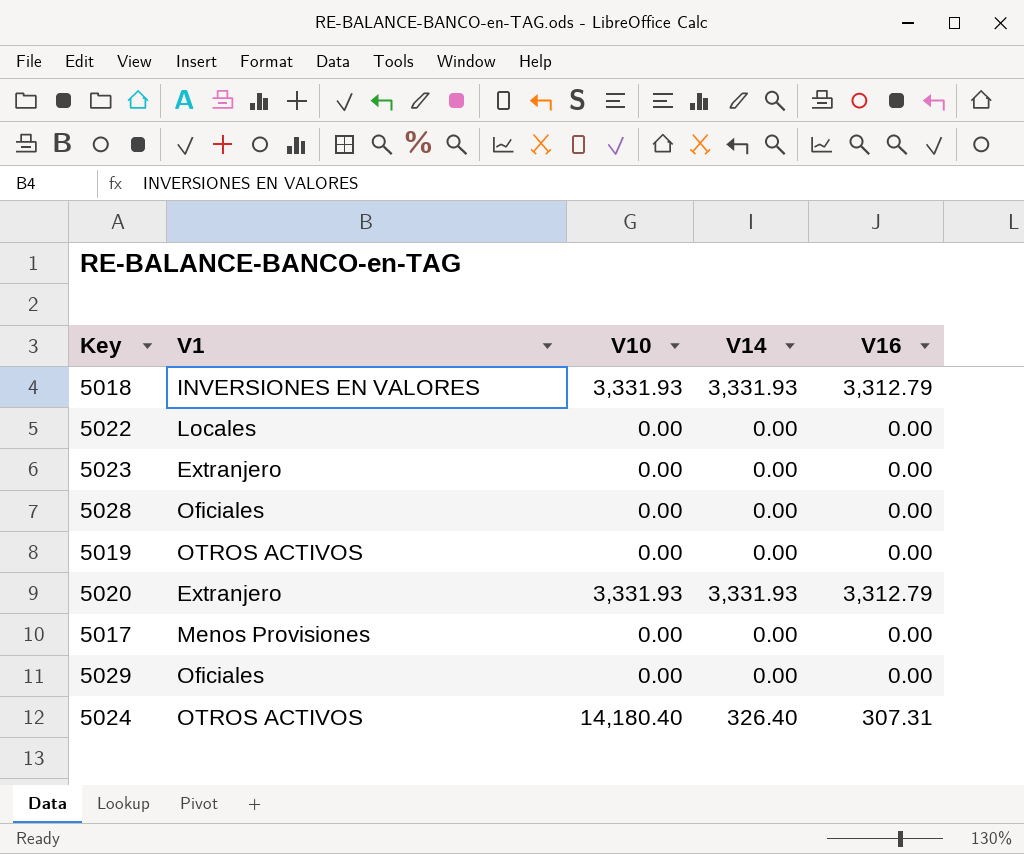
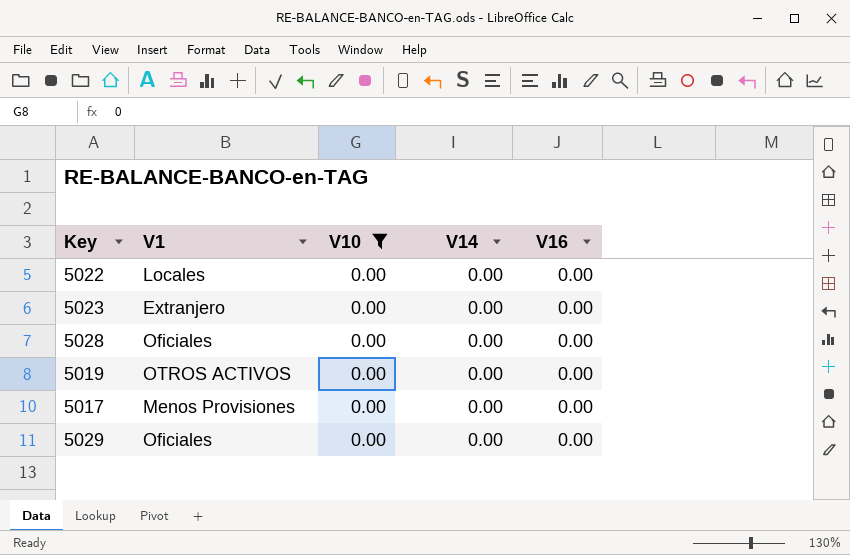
filter: none -> V10 = 0.00

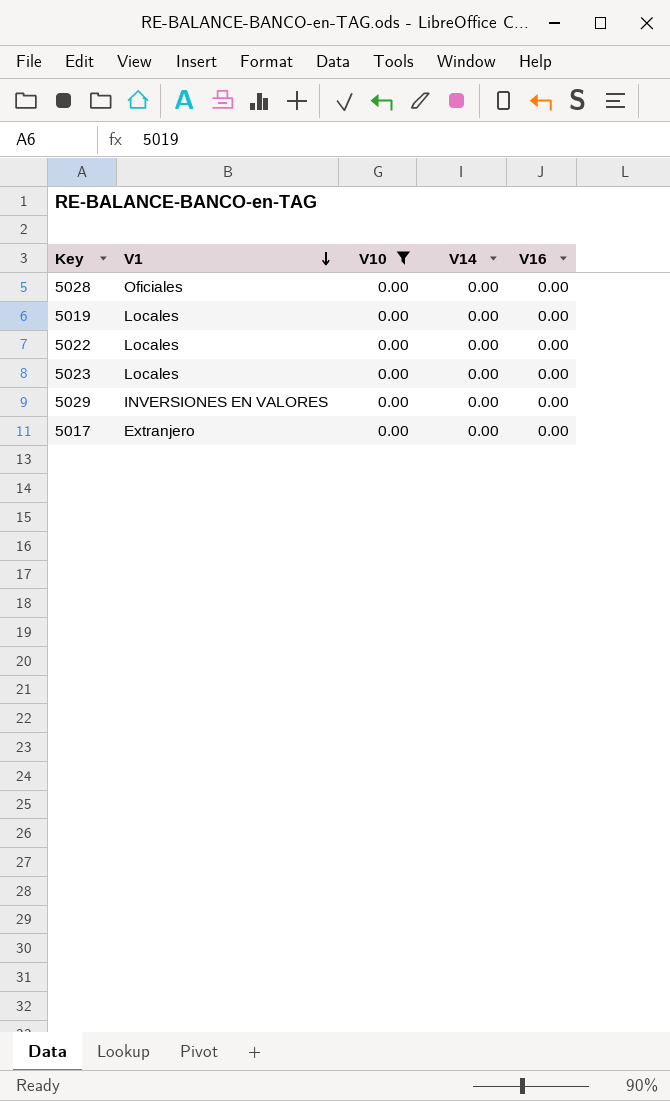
row order: none -> V1 descending
5019 | V1: OTROS ACTIVOS -> Locales
5023 | V1: Extranjero -> Locales
5029 | V1: Oficiales -> INVERSIONES EN VALORES
5017 | V1: Menos Provisiones -> Extranjero

